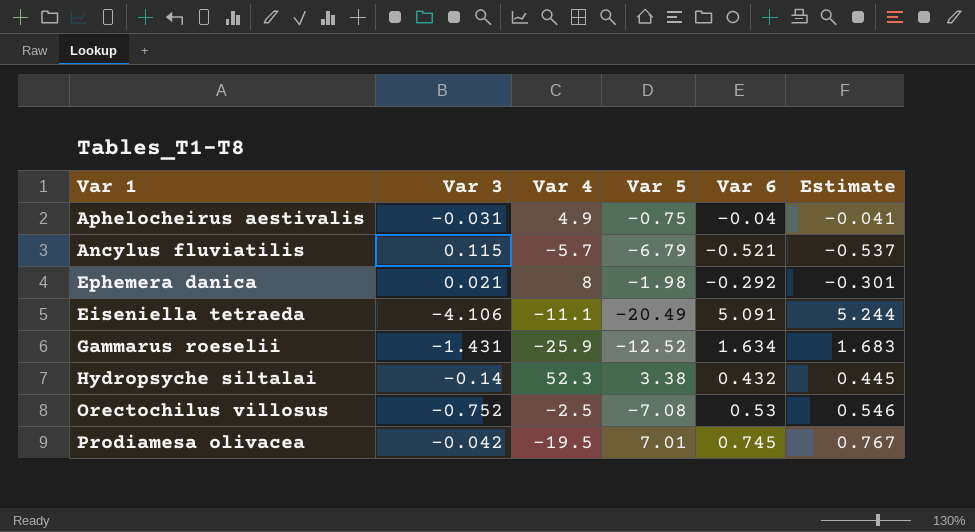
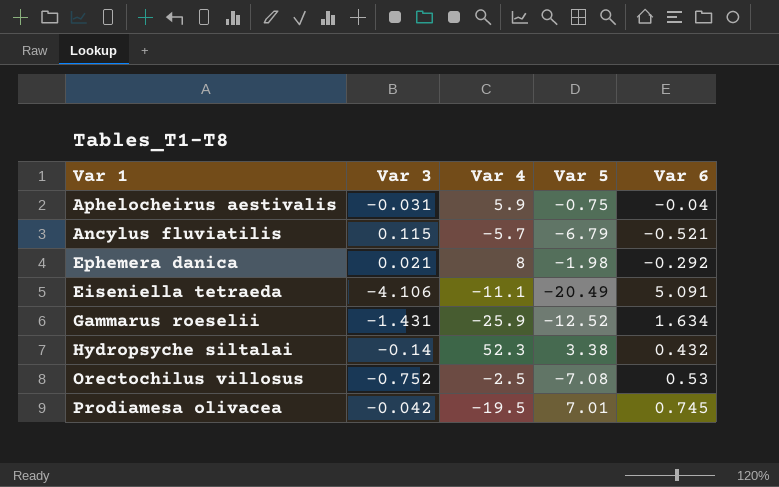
column Estimate | formula: [Var 6] * 1.03 -> none
Aphelocheirus aestivalis | Var 4: 4.9 -> 5.9

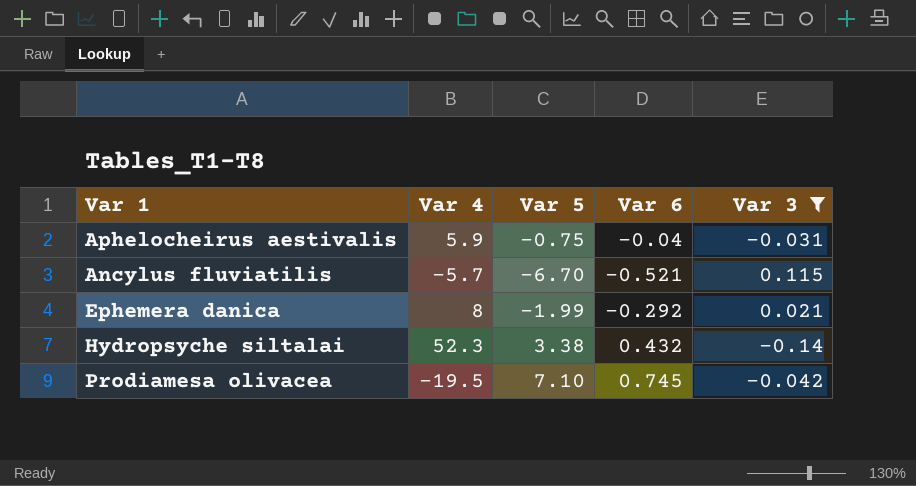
filter: none -> Var 3 >= -0.14
column Var 3 | position: 2 -> 5
Ancylus fluviatilis | Var 5: -6.79 -> -6.70
Ephemera danica | Var 5: -1.98 -> -1.99
Prodiamesa olivacea | Var 5: 7.01 -> 7.10

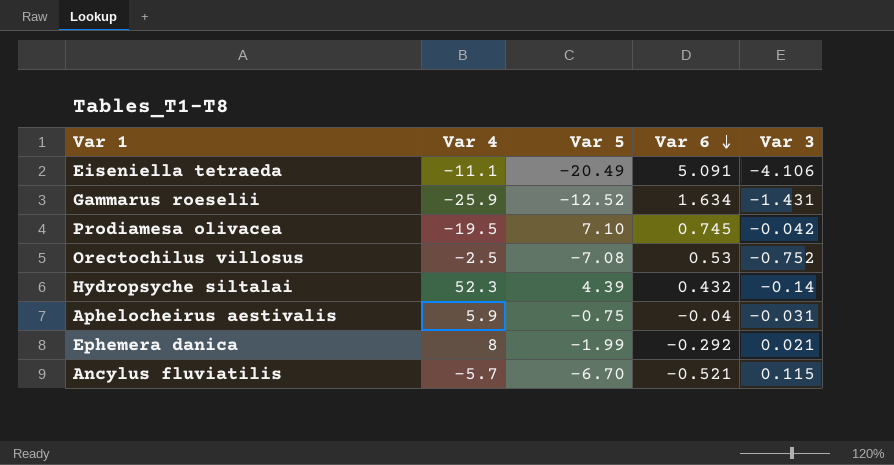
filter: Var 3 >= -0.14 -> none
row order: none -> Var 6 descending
Hydropsyche siltalai | Var 5: 3.38 -> 4.39

